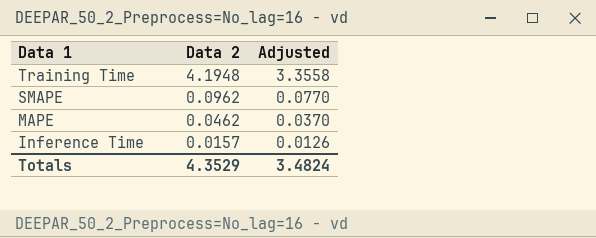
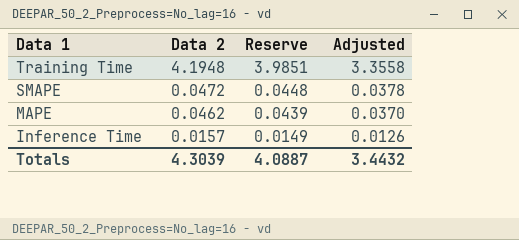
column Reserve | formula: none -> [Data 2] * 0.95
SMAPE | Data 2: 0.0962 -> 0.0472
SMAPE | Adjusted: 0.0770 -> 0.0378
Totals | Data 2: 4.3529 -> 4.3039
Totals | Adjusted: 3.4824 -> 3.4432

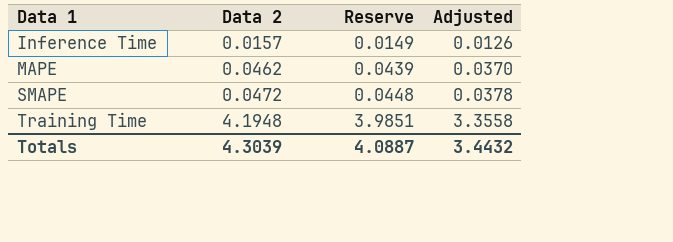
row order: Data 1 descending -> Data 1 ascending

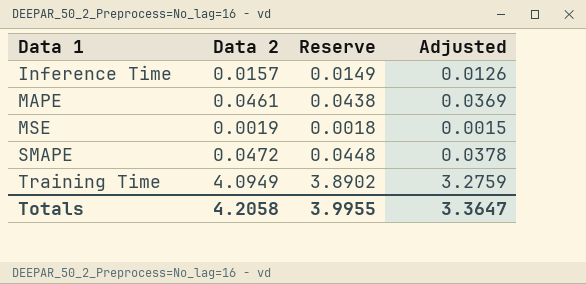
MAPE | Data 2: 0.0462 -> 0.0461
MAPE | Reserve: 0.0439 -> 0.0438
MAPE | Adjusted: 0.0370 -> 0.0369
row MSE: none -> 0.0019 | 0.0018 | 0.0015
Training Time | Data 2: 4.1948 -> 4.0949
Training Time | Reserve: 3.9851 -> 3.8902
Training Time | Adjusted: 3.3558 -> 3.2759
Totals | Data 2: 4.3039 -> 4.2058
Totals | Reserve: 4.0887 -> 3.9955
Totals | Adjusted: 3.4432 -> 3.3647

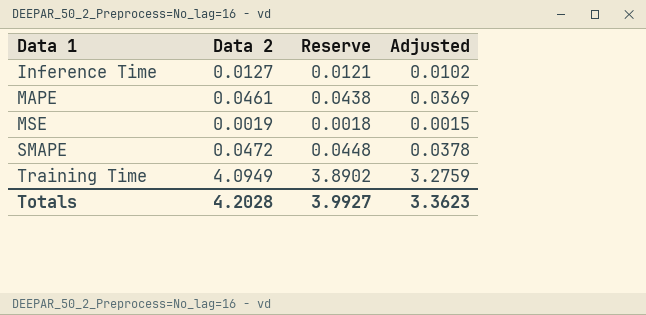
Inference Time | Data 2: 0.0157 -> 0.0127
Inference Time | Reserve: 0.0149 -> 0.0121
Inference Time | Adjusted: 0.0126 -> 0.0102
Totals | Data 2: 4.2058 -> 4.2028
Totals | Reserve: 3.9955 -> 3.9927
Totals | Adjusted: 3.3647 -> 3.3623

